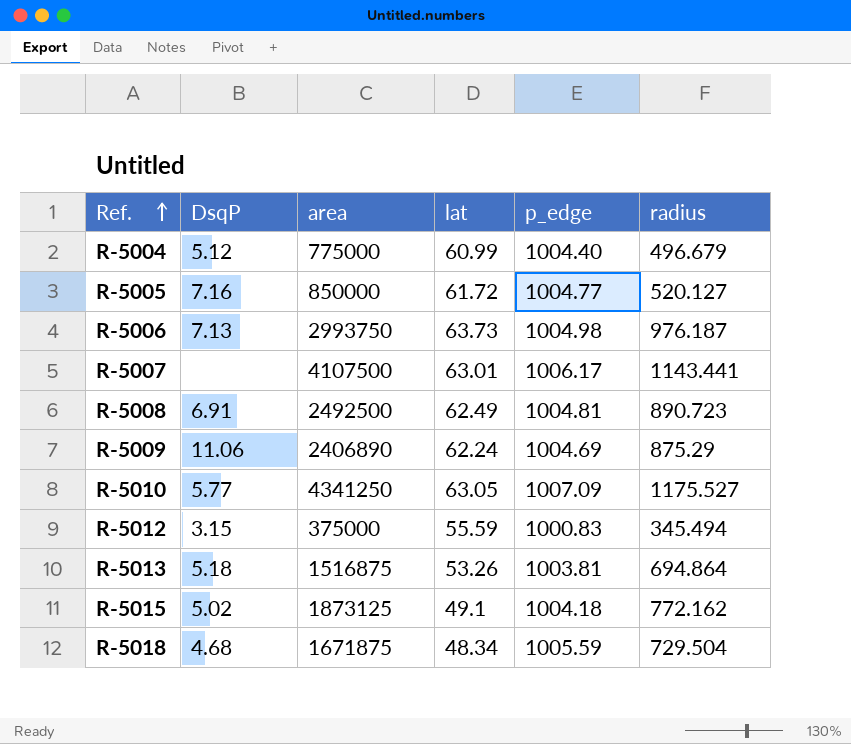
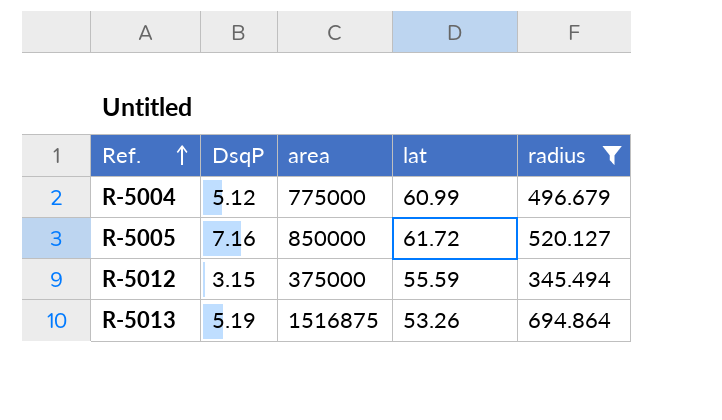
filter: none -> radius <= 694.864
column p_edge | position: 5 -> none
R-5013 | DsqP: 5.18 -> 5.19

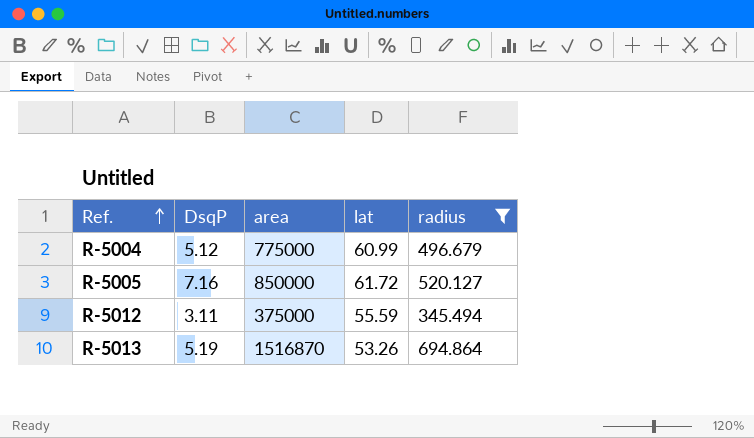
R-5012 | DsqP: 3.15 -> 3.11
R-5013 | area: 1516875 -> 1516870

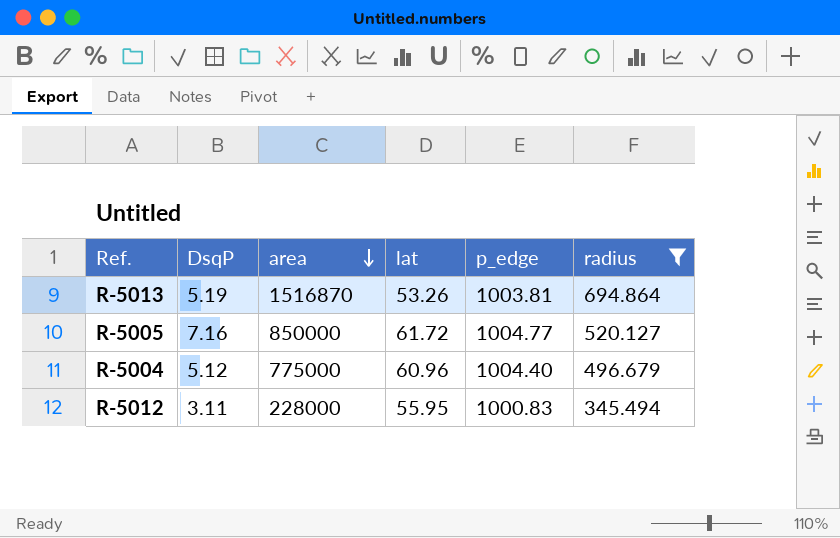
row order: Ref. ascending -> area descending
column p_edge | position: none -> 5
R-5004 | lat: 60.99 -> 60.96
R-5012 | area: 375000 -> 228000
R-5012 | lat: 55.59 -> 55.95

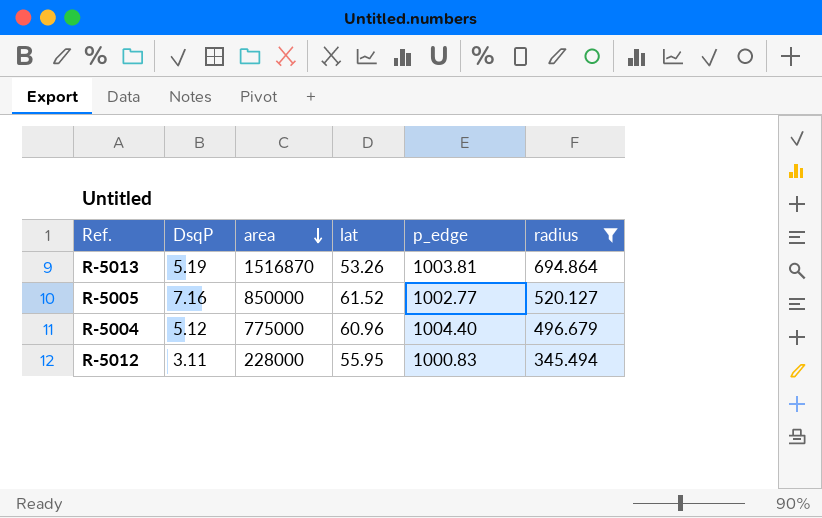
R-5005 | lat: 61.72 -> 61.52
R-5005 | p_edge: 1004.77 -> 1002.77

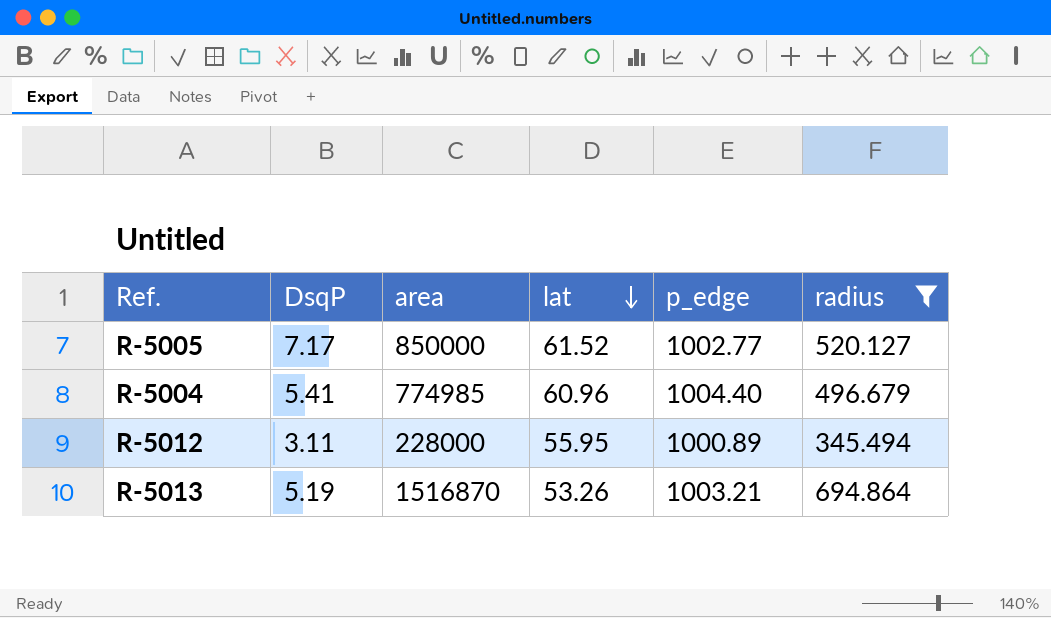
row order: area descending -> lat descending
R-5005 | DsqP: 7.16 -> 7.17
R-5004 | DsqP: 5.12 -> 5.41
R-5004 | area: 775000 -> 774985
R-5012 | p_edge: 1000.83 -> 1000.89
R-5013 | p_edge: 1003.81 -> 1003.21

